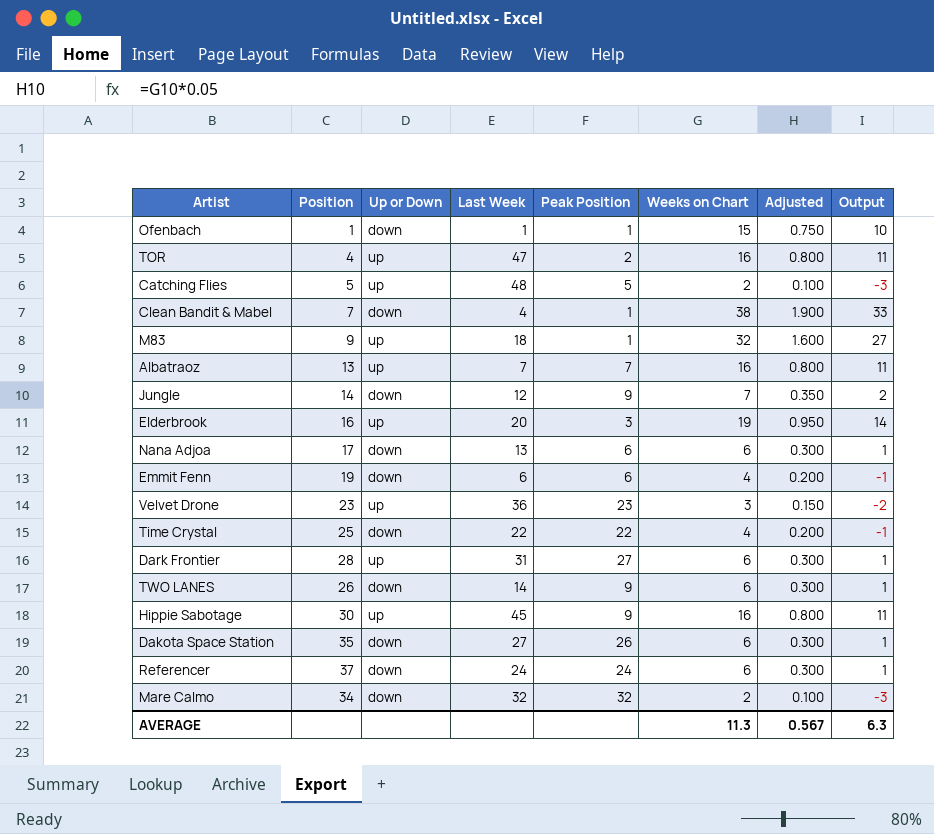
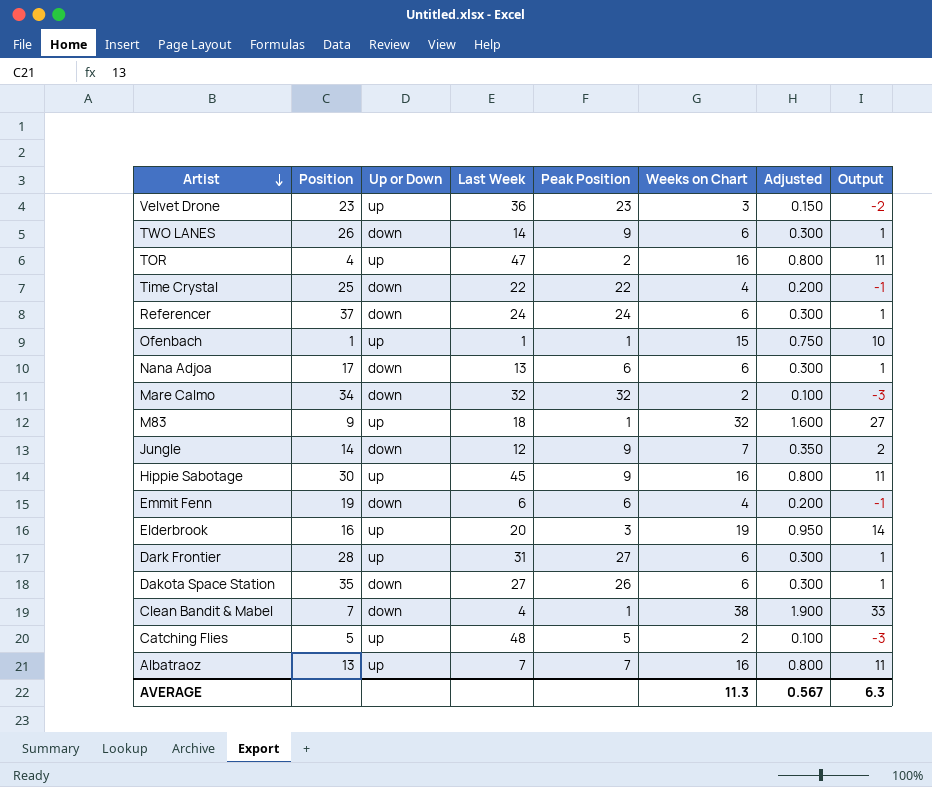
row order: none -> Artist descending
Ofenbach | Up or Down: down -> up

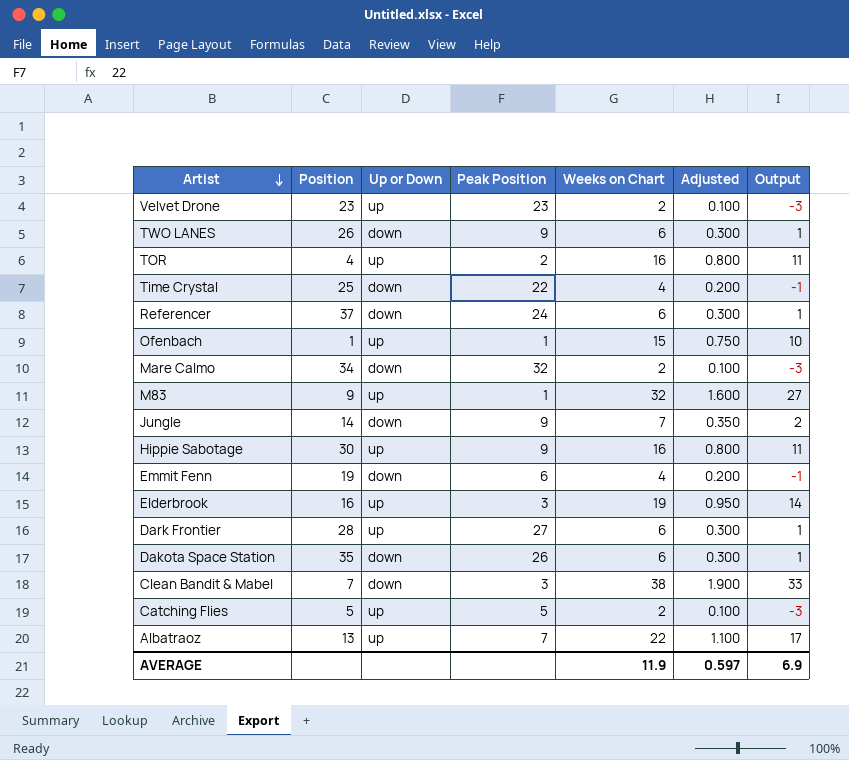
column Last Week | position: 4 -> none
row Nana Adjoa: 17 | down | 13 | 6 | 6 | 0.300 | 1 -> none
Velvet Drone | Weeks on Chart: 3 -> 2
Velvet Drone | Adjusted: 0.150 -> 0.100
Velvet Drone | Output: -2 -> -3
Clean Bandit & Mabel | Peak Position: 1 -> 3
Albatraoz | Weeks on Chart: 16 -> 22
Albatraoz | Adjusted: 0.800 -> 1.100
Albatraoz | Output: 11 -> 17
AVERAGE | Weeks on Chart: 11.3 -> 11.9
AVERAGE | Adjusted: 0.567 -> 0.597
AVERAGE | Output: 6.3 -> 6.9

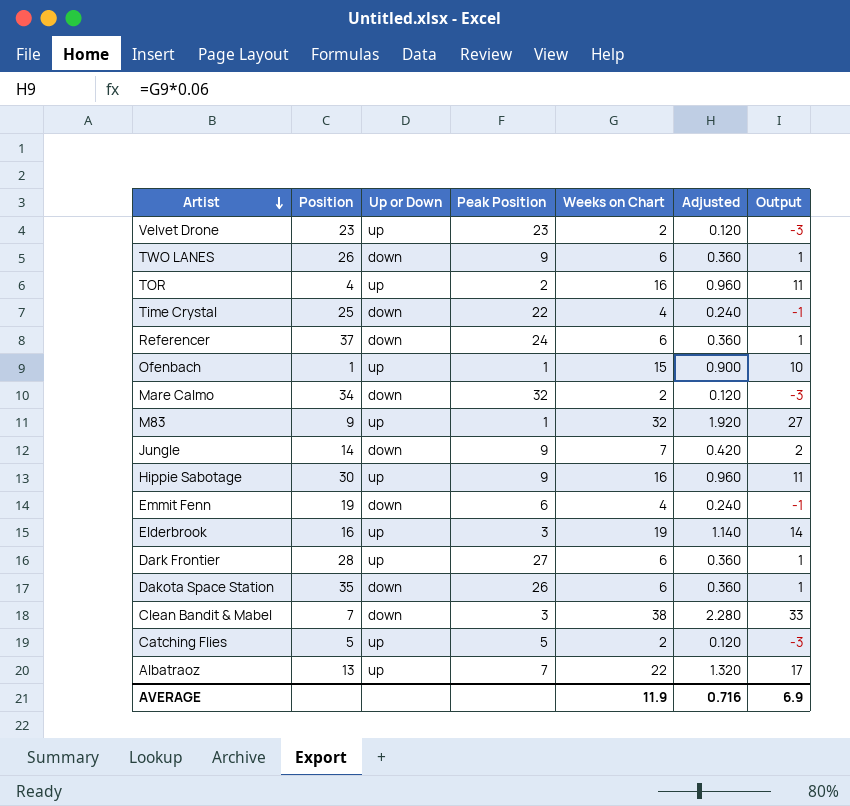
column Adjusted | formula: [Weeks on Chart] * 0.05 -> [Weeks on Chart] * 0.06
AVERAGE | Adjusted: 0.597 -> 0.716

